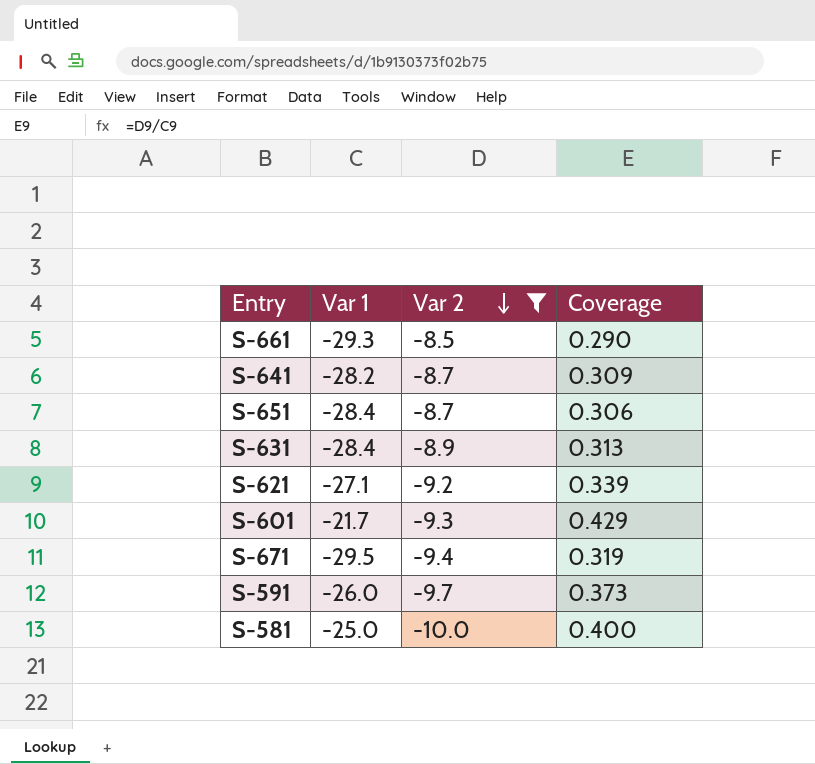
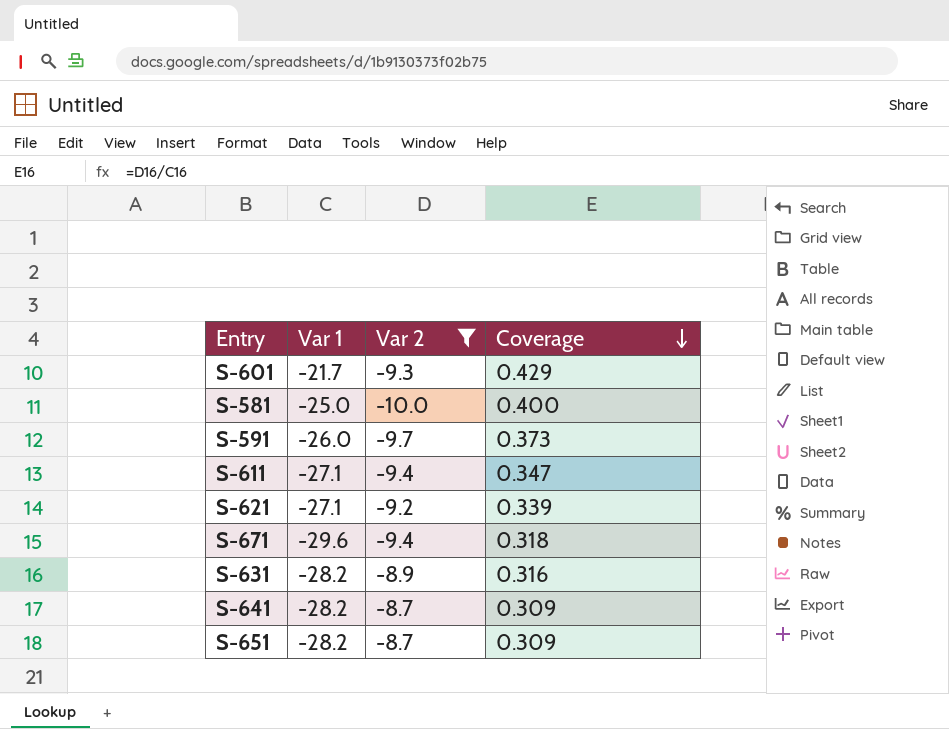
row order: Var 2 descending -> Coverage descending
row S-661: -29.3 | -8.5 | 0.290 -> none
row S-611: none -> -27.1 | -9.4 | 0.347
S-671 | Var 1: -29.5 -> -29.6
S-671 | Coverage: 0.319 -> 0.318
S-631 | Var 1: -28.4 -> -28.2
S-631 | Coverage: 0.313 -> 0.316
S-651 | Var 1: -28.4 -> -28.2
S-651 | Coverage: 0.306 -> 0.309

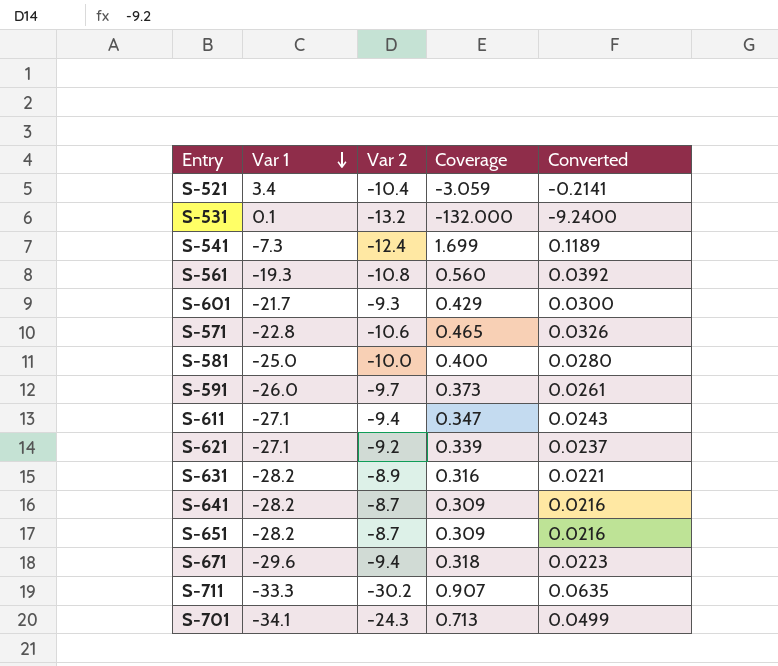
filter: Var 2 >= -10.0 -> none
row order: Coverage descending -> Var 1 descending
column Converted | formula: none -> [Coverage] * 0.07

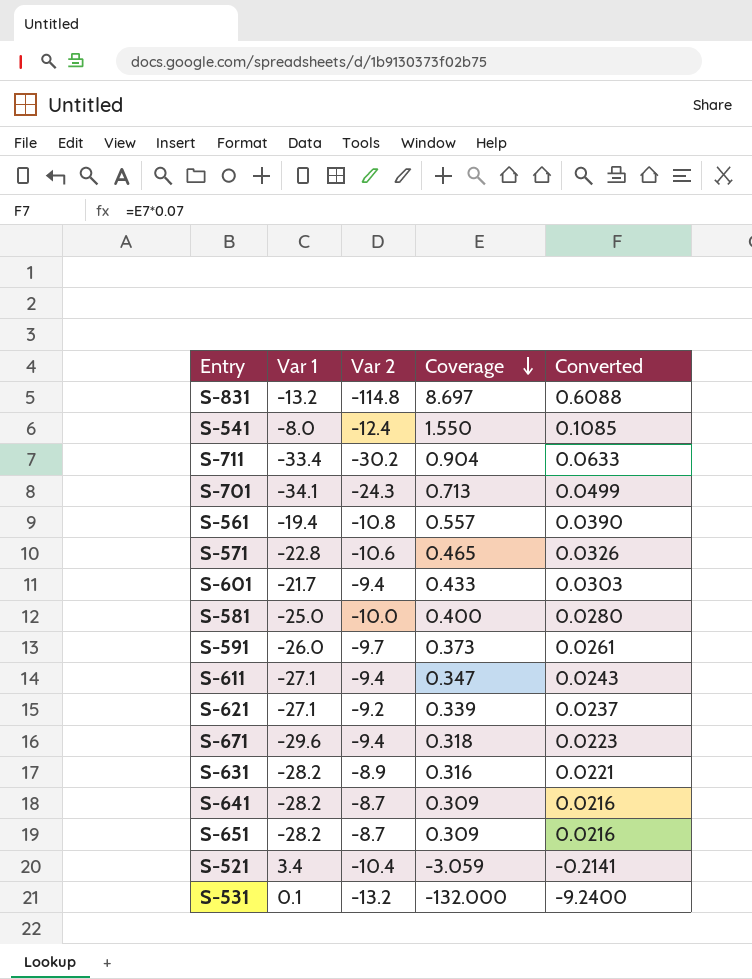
row order: Var 1 descending -> Coverage descending
row S-831: none -> -13.2 | -114.8 | 8.697 | 0.6088
S-541 | Var 1: -7.3 -> -8.0
S-541 | Coverage: 1.699 -> 1.550
S-541 | Converted: 0.1189 -> 0.1085
S-711 | Var 1: -33.3 -> -33.4
S-711 | Coverage: 0.907 -> 0.904
S-711 | Converted: 0.0635 -> 0.0633
S-561 | Var 1: -19.3 -> -19.4
S-561 | Coverage: 0.560 -> 0.557
S-561 | Converted: 0.0392 -> 0.0390
S-601 | Var 2: -9.3 -> -9.4
S-601 | Coverage: 0.429 -> 0.433
S-601 | Converted: 0.0300 -> 0.0303

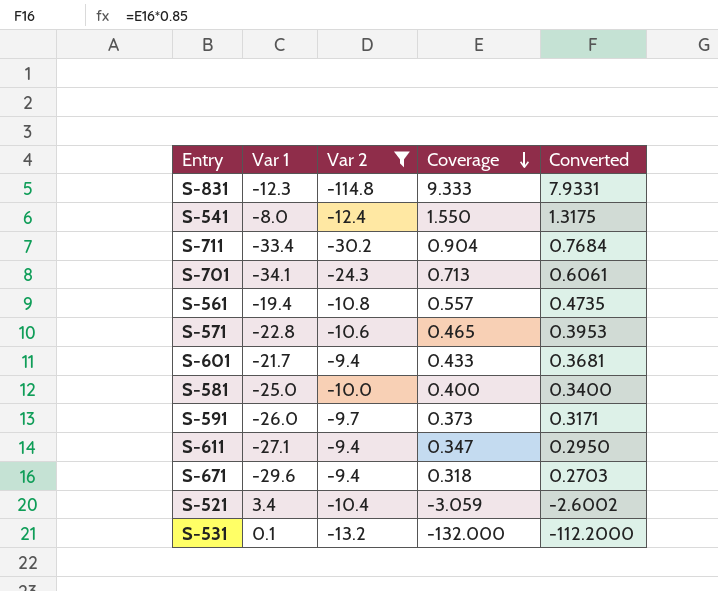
filter: none -> Var 2 <= -9.4
column Converted | formula: [Coverage] * 0.07 -> [Coverage] * 0.85
S-831 | Var 1: -13.2 -> -12.3
S-831 | Coverage: 8.697 -> 9.333

